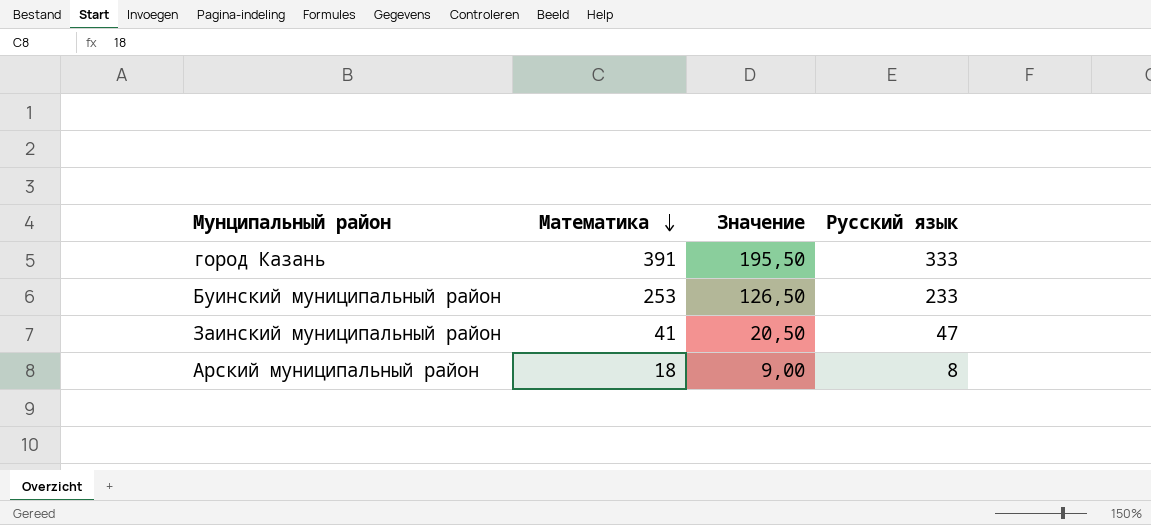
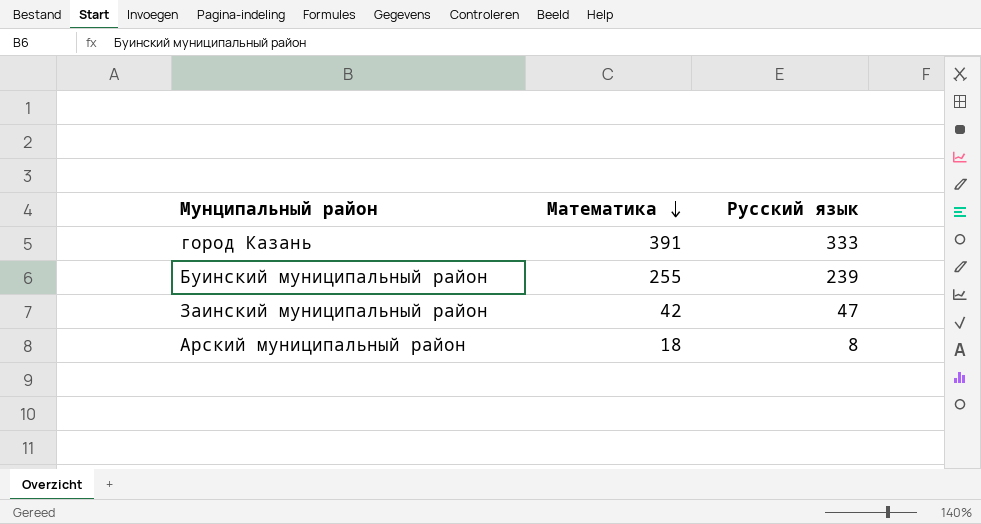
column Значение | formula: [Математика] * 0,5 -> none
Буинский муниципальный район | Математика: 253 -> 255
Буинский муниципальный район | Русский язык: 233 -> 239
Заинский муниципальный район | Математика: 41 -> 42

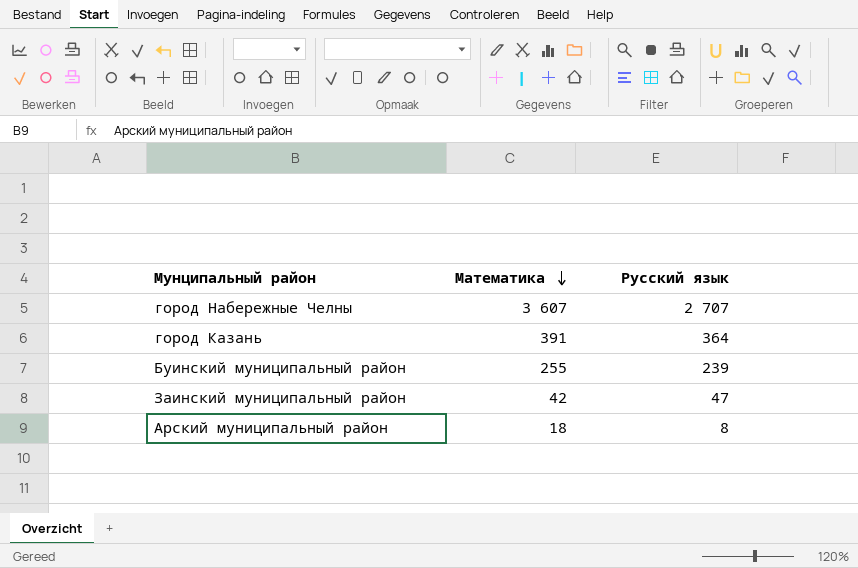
row город Набережные Челны: none -> 3 607 | 2 707
город Казань | Русский язык: 333 -> 364

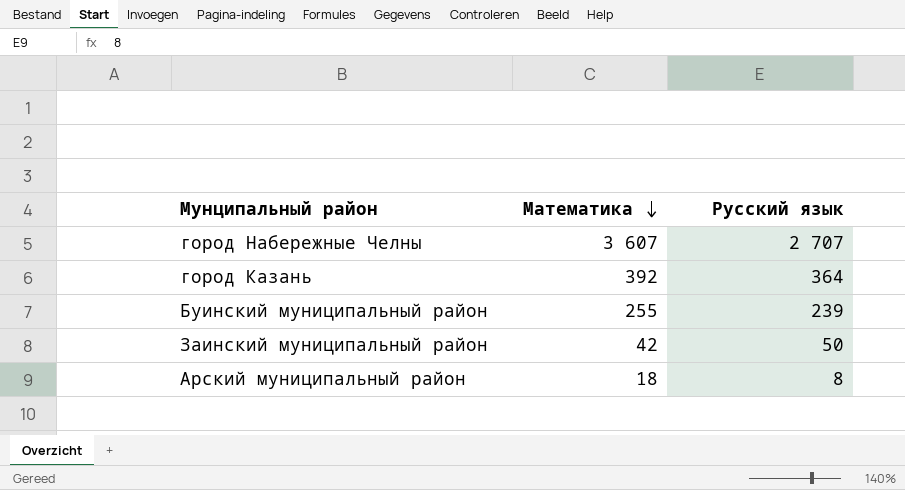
город Казань | Математика: 391 -> 392
Заинский муниципальный район | Русский язык: 47 -> 50

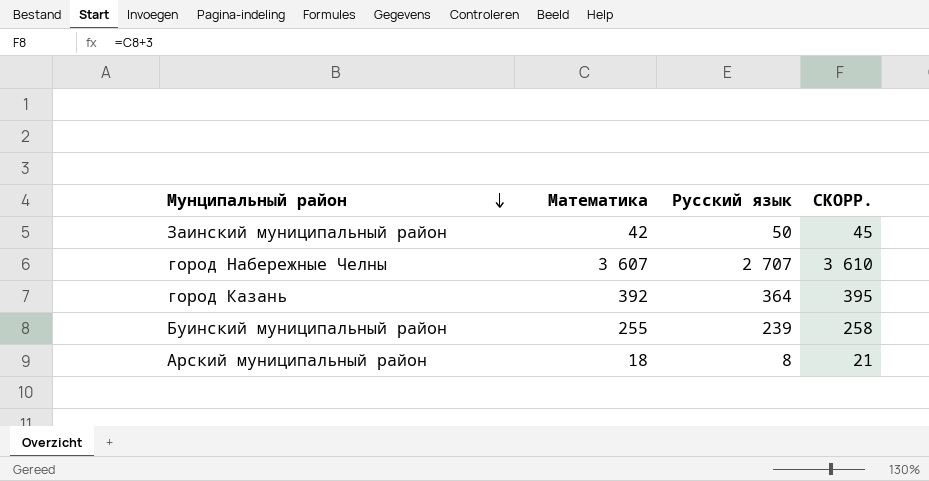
row order: Математика descending -> Мунципальный район descending
column СКОРР. | formula: none -> [Математика] + 3

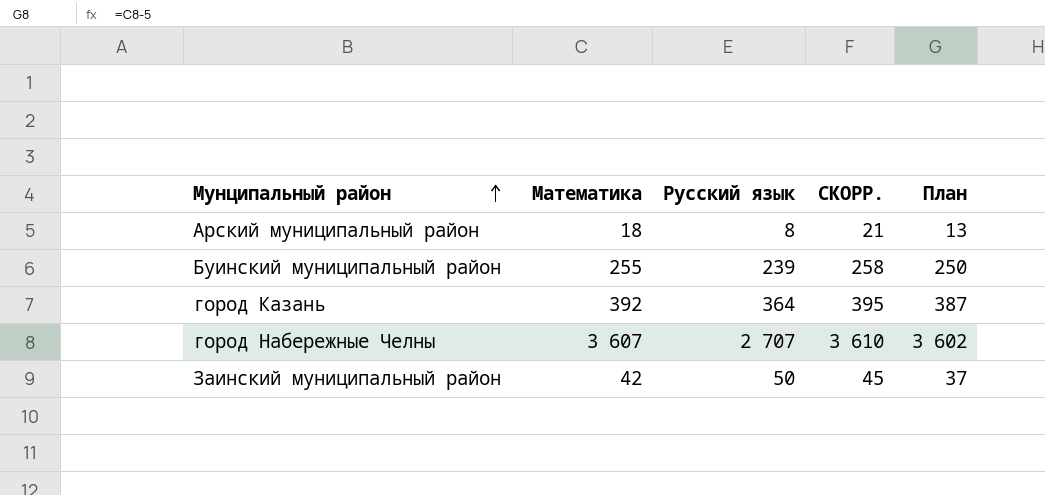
row order: Мунципальный район descending -> Мунципальный район ascending
column План | formula: none -> [Математика] - 5

